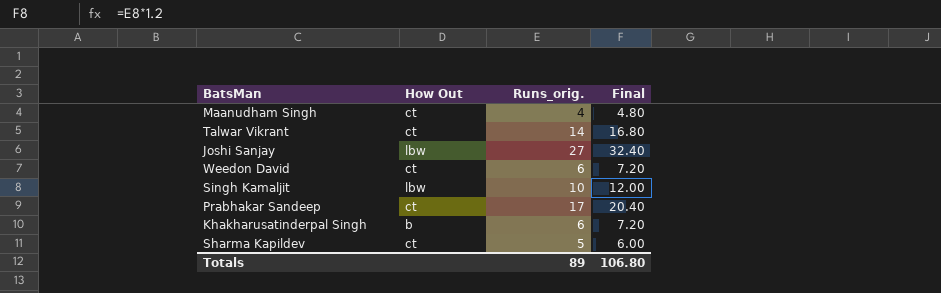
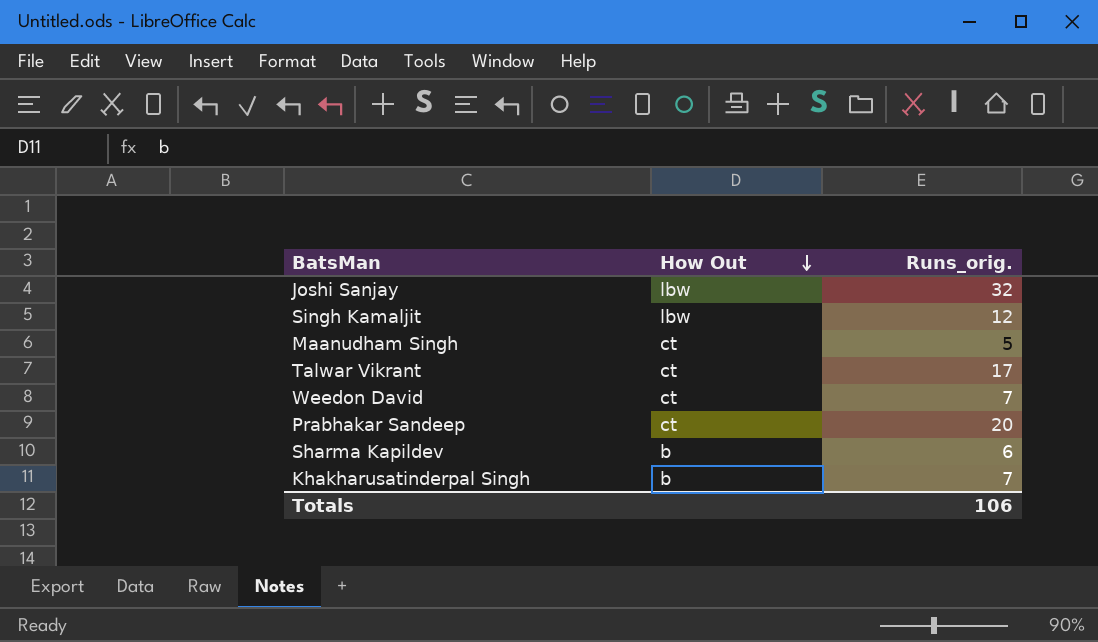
row order: none -> How Out descending
column Final | formula: [Runs_orig.] * 1.2 -> none
Joshi Sanjay | Runs_orig.: 27 -> 32
Singh Kamaljit | Runs_orig.: 10 -> 12
Maanudham Singh | Runs_orig.: 4 -> 5
Talwar Vikrant | Runs_orig.: 14 -> 17
Weedon David | Runs_orig.: 6 -> 7
Prabhakar Sandeep | Runs_orig.: 17 -> 20
Sharma Kapildev | How Out: ct -> b
Sharma Kapildev | Runs_orig.: 5 -> 6
Khakharusatinderpal Singh | Runs_orig.: 6 -> 7
Totals | Runs_orig.: 89 -> 106

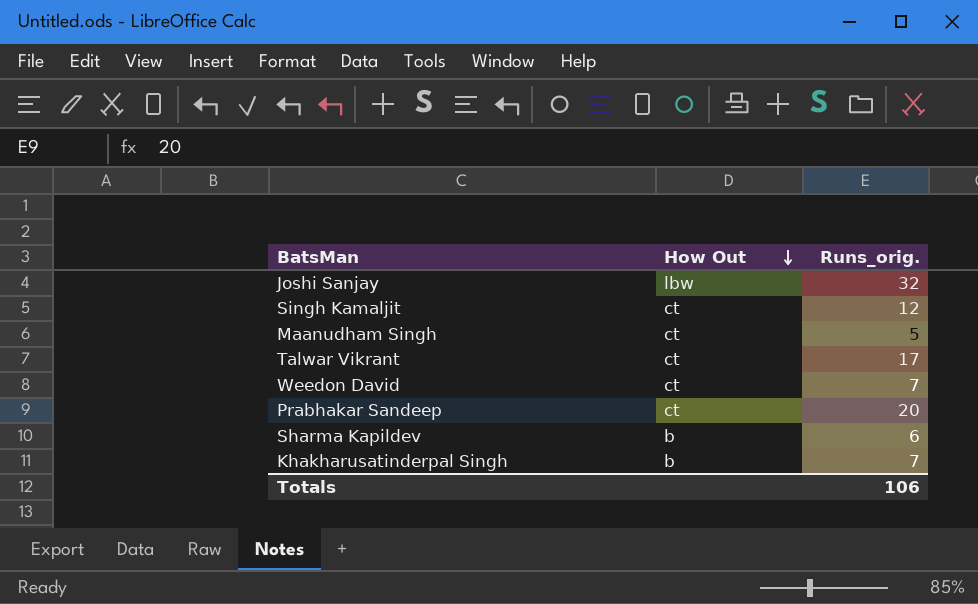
Singh Kamaljit | How Out: lbw -> ct

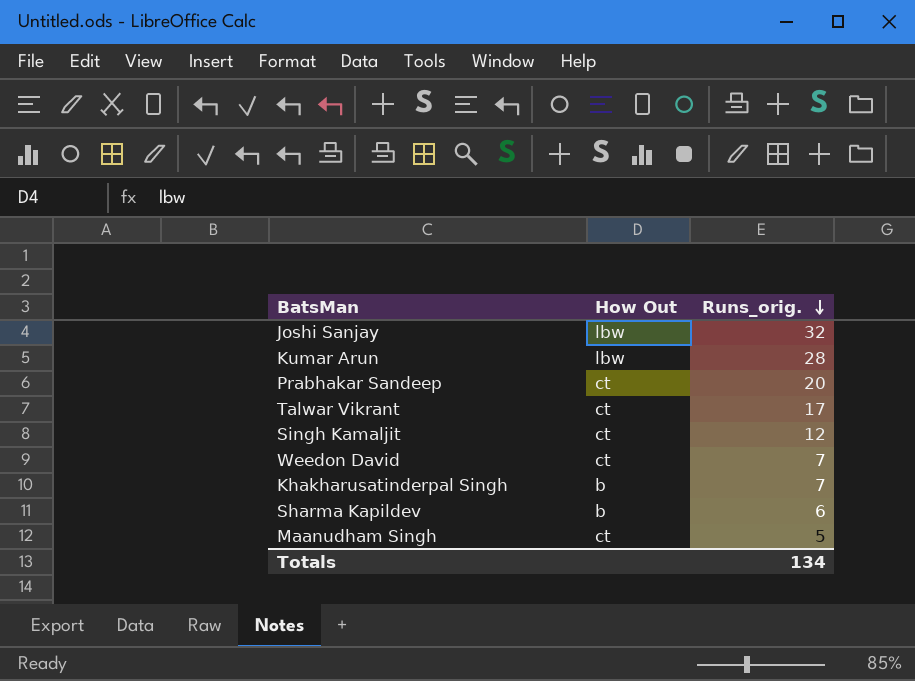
row order: How Out descending -> Runs_orig. descending
row Kumar Arun: none -> lbw | 28
Totals | Runs_orig.: 106 -> 134

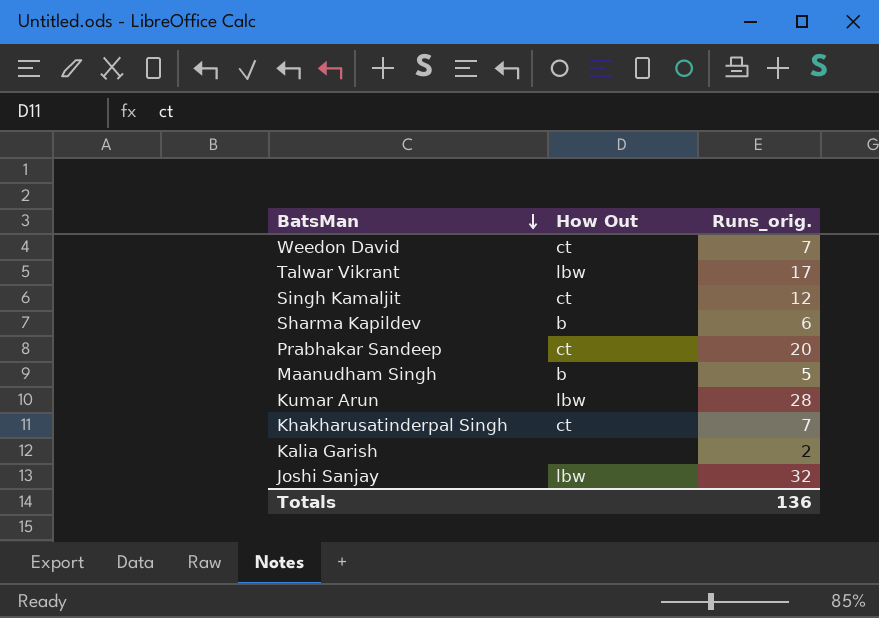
row order: Runs_orig. descending -> BatsMan descending
Talwar Vikrant | How Out: ct -> lbw
Maanudham Singh | How Out: ct -> b
Khakharusatinderpal Singh | How Out: b -> ct
row Kalia Garish: none -> none | 2
Totals | Runs_orig.: 134 -> 136

